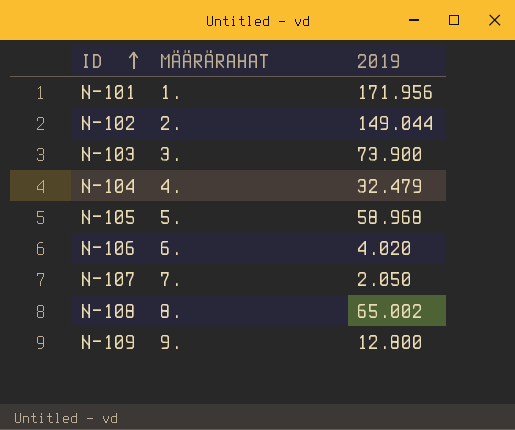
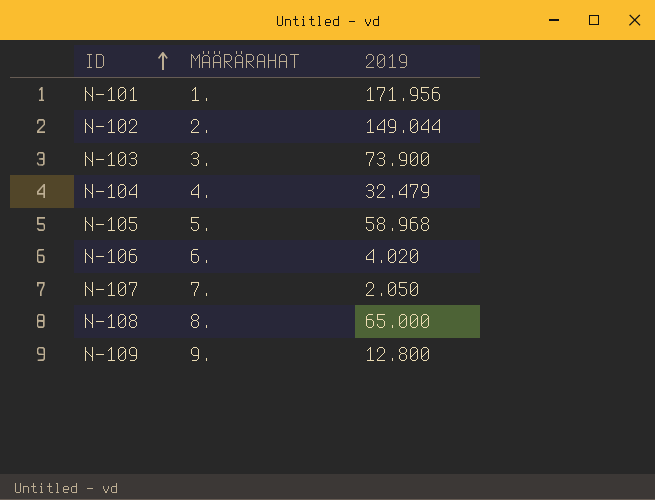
N-108 | 2019: 65.002 -> 65.000

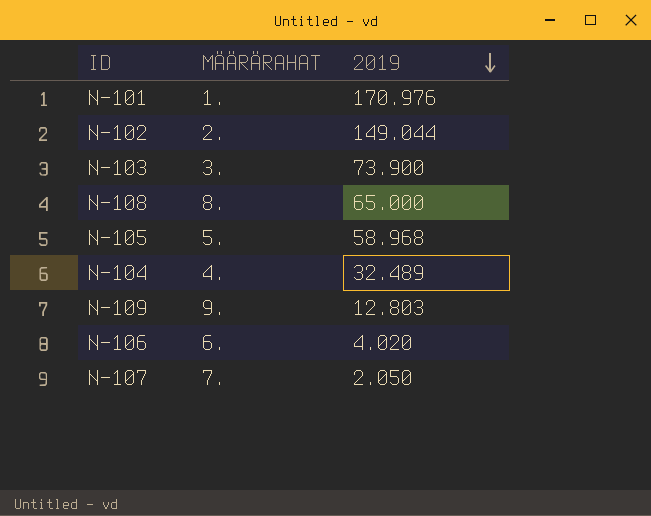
row order: ID ascending -> 2019 descending
N-101 | 2019: 171.956 -> 170.976
N-104 | 2019: 32.479 -> 32.489
N-109 | 2019: 12.800 -> 12.803

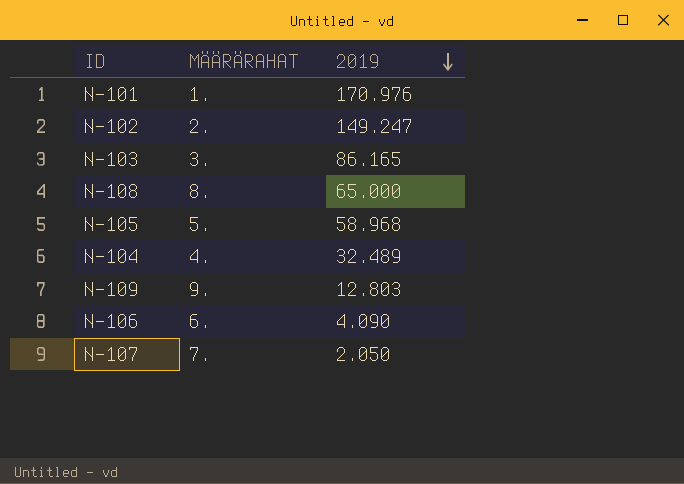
N-102 | 2019: 149.044 -> 149.247
N-103 | 2019: 73.900 -> 86.165
N-106 | 2019: 4.020 -> 4.090

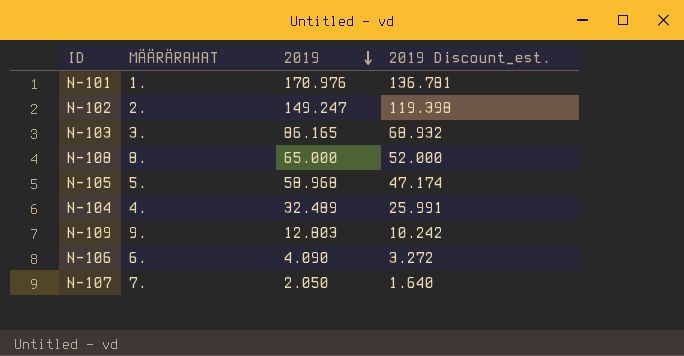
column 2019 Discount_est. | formula: none -> [2019] * 0.8

